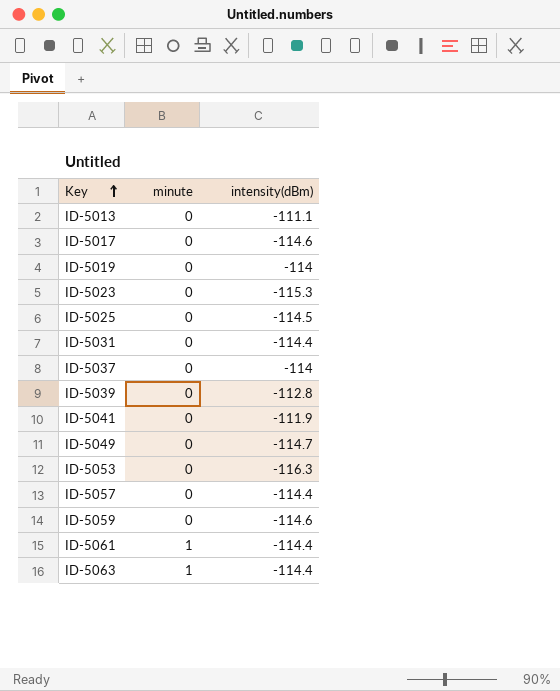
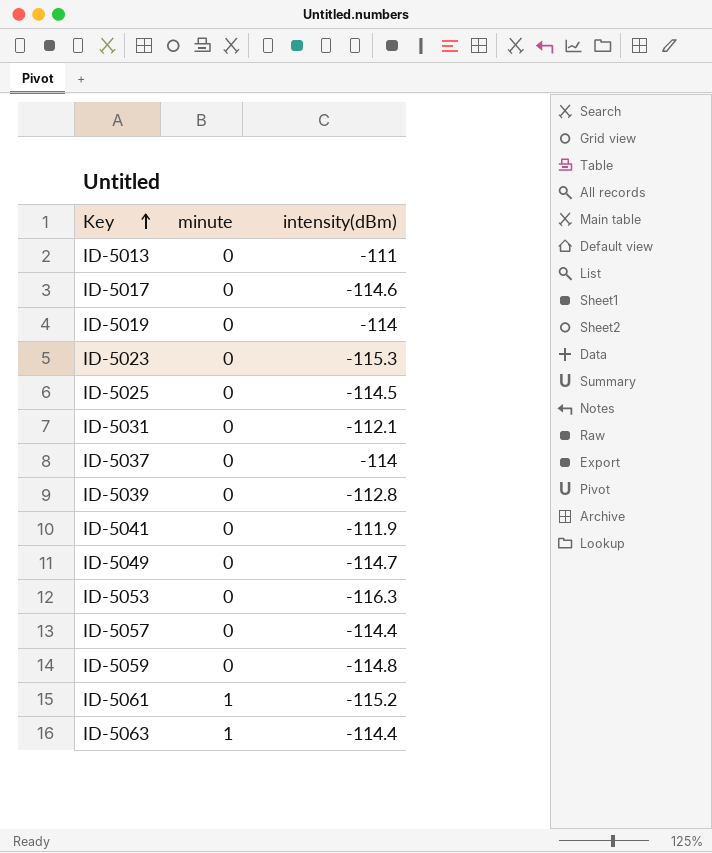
ID-5013 | intensity(dBm): -111.1 -> -111
ID-5031 | intensity(dBm): -114.4 -> -112.1
ID-5059 | intensity(dBm): -114.6 -> -114.8
ID-5061 | intensity(dBm): -114.4 -> -115.2

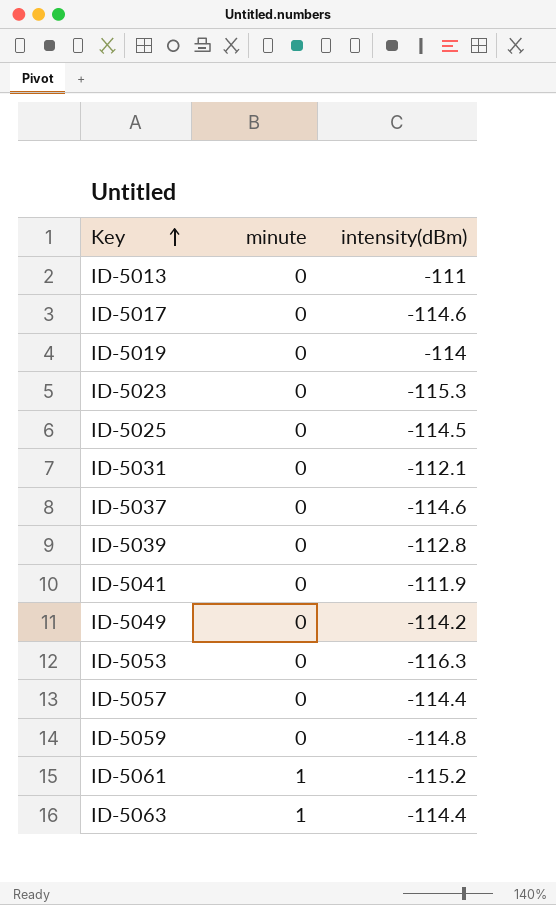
ID-5037 | intensity(dBm): -114 -> -114.6
ID-5049 | intensity(dBm): -114.7 -> -114.2

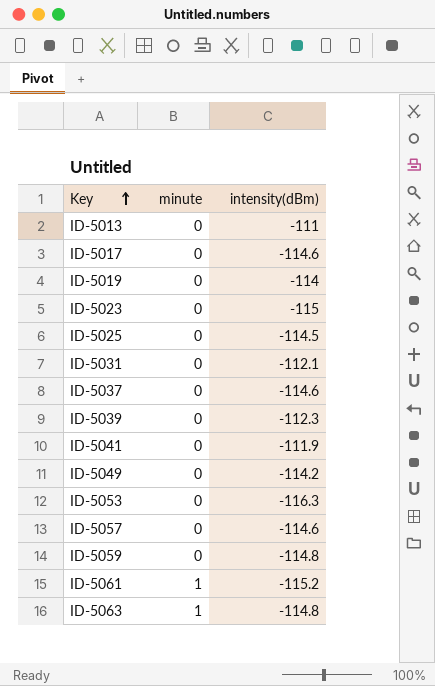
ID-5023 | intensity(dBm): -115.3 -> -115
ID-5039 | intensity(dBm): -112.8 -> -112.3
ID-5057 | intensity(dBm): -114.4 -> -114.6
ID-5063 | intensity(dBm): -114.4 -> -114.8

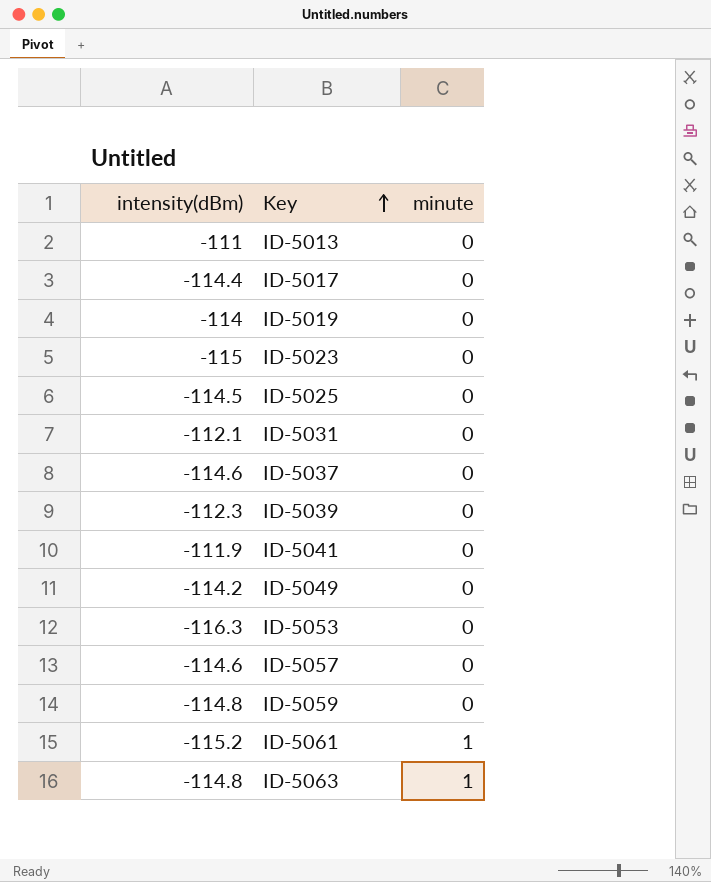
column intensity(dBm) | position: 3 -> 1
ID-5017 | intensity(dBm): -114.6 -> -114.4

